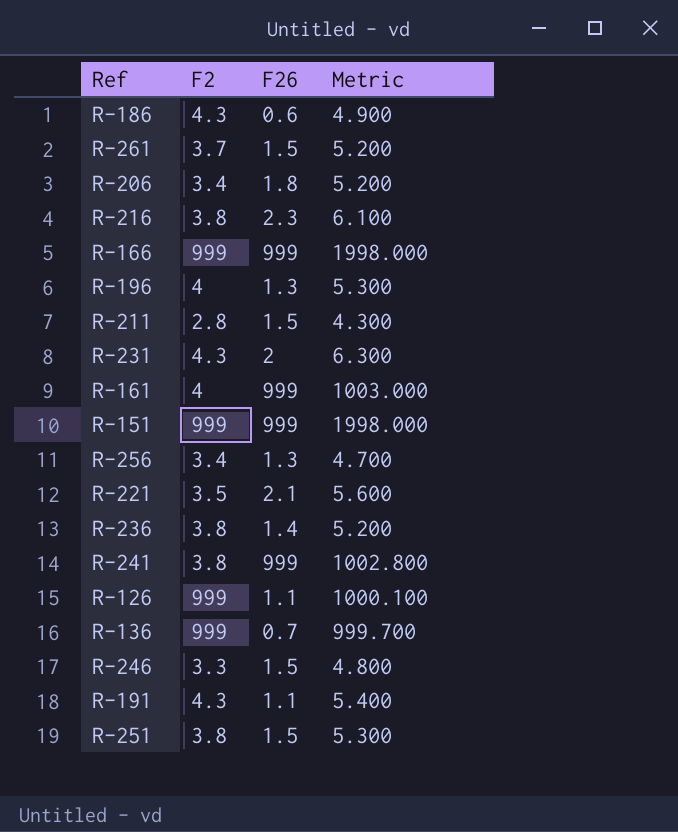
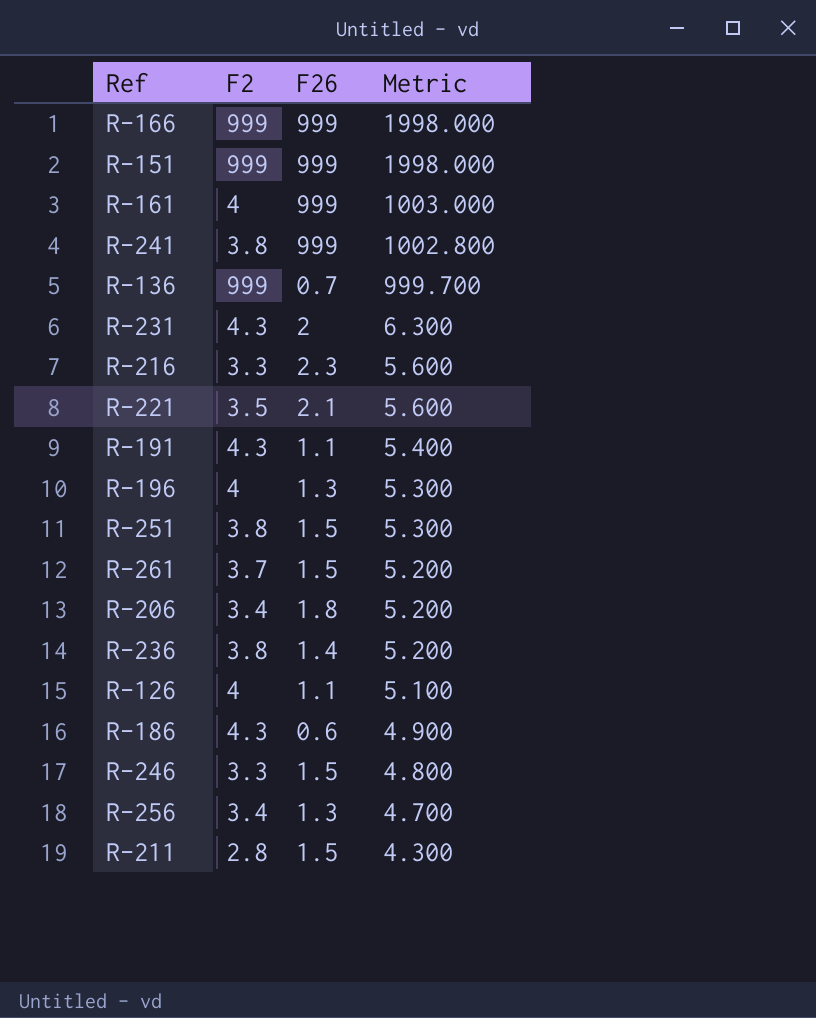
row order: none -> Metric descending
R-216 | F2: 3.8 -> 3.3
R-216 | Metric: 6.100 -> 5.600
R-126 | F2: 999 -> 4
R-126 | Metric: 1000.100 -> 5.100

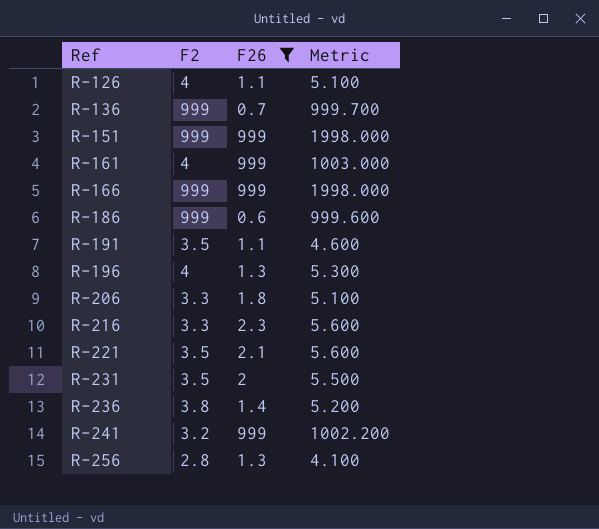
filter: none -> F26 != 1.5
row order: Metric descending -> Ref ascending
R-186 | F2: 4.3 -> 999
R-186 | Metric: 4.900 -> 999.600
R-191 | F2: 4.3 -> 3.5
R-191 | Metric: 5.400 -> 4.600
R-206 | F2: 3.4 -> 3.3
R-206 | Metric: 5.200 -> 5.100
R-231 | F2: 4.3 -> 3.5
R-231 | Metric: 6.300 -> 5.500
R-241 | F2: 3.8 -> 3.2
R-241 | Metric: 1002.800 -> 1002.200
R-256 | F2: 3.4 -> 2.8
R-256 | Metric: 4.700 -> 4.100

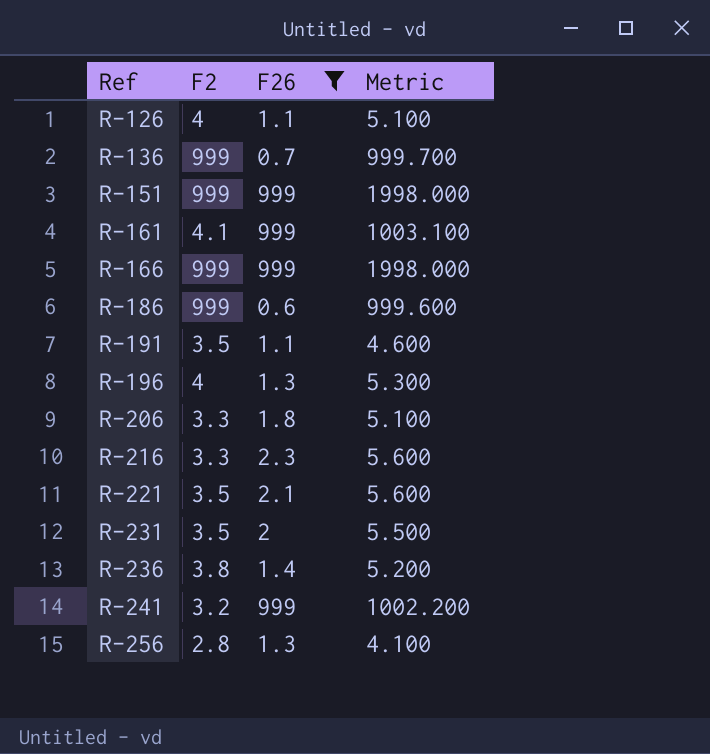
R-161 | F2: 4 -> 4.1
R-161 | Metric: 1003.000 -> 1003.100

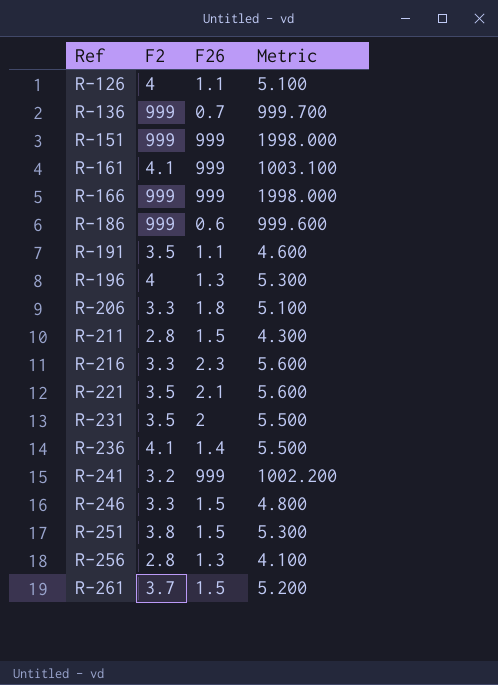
filter: F26 != 1.5 -> none
R-236 | F2: 3.8 -> 4.1
R-236 | Metric: 5.200 -> 5.500

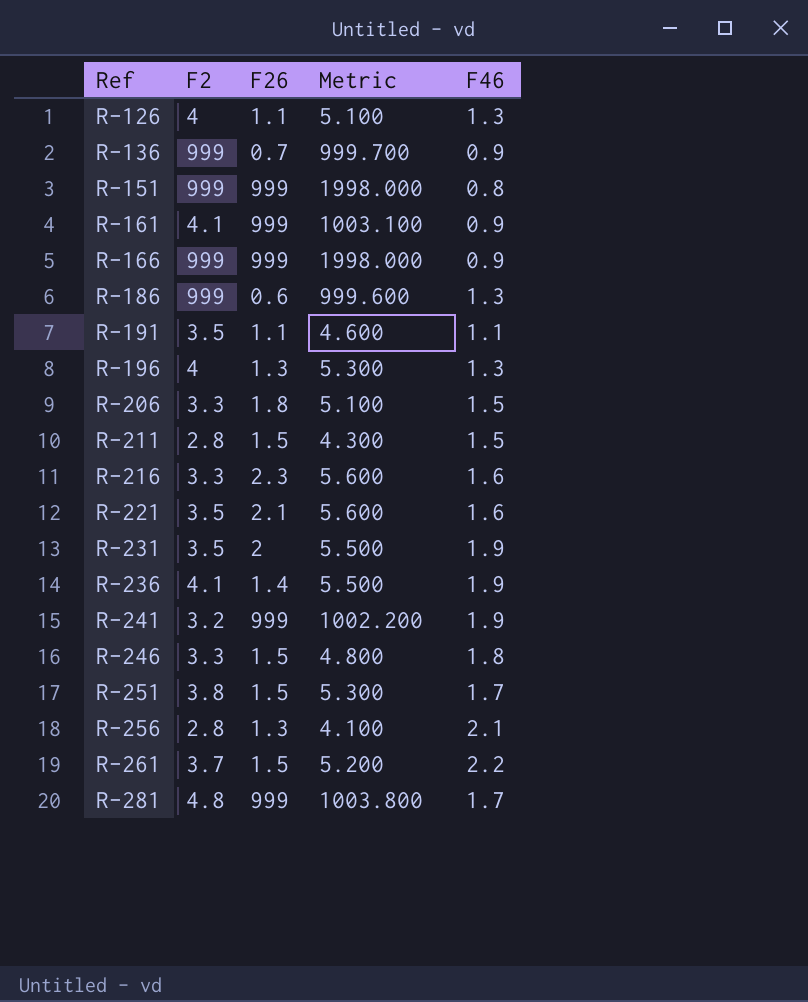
column F46 | position: none -> 5
row R-281: none -> 4.8 | 999 | 1003.800 | 1.7

